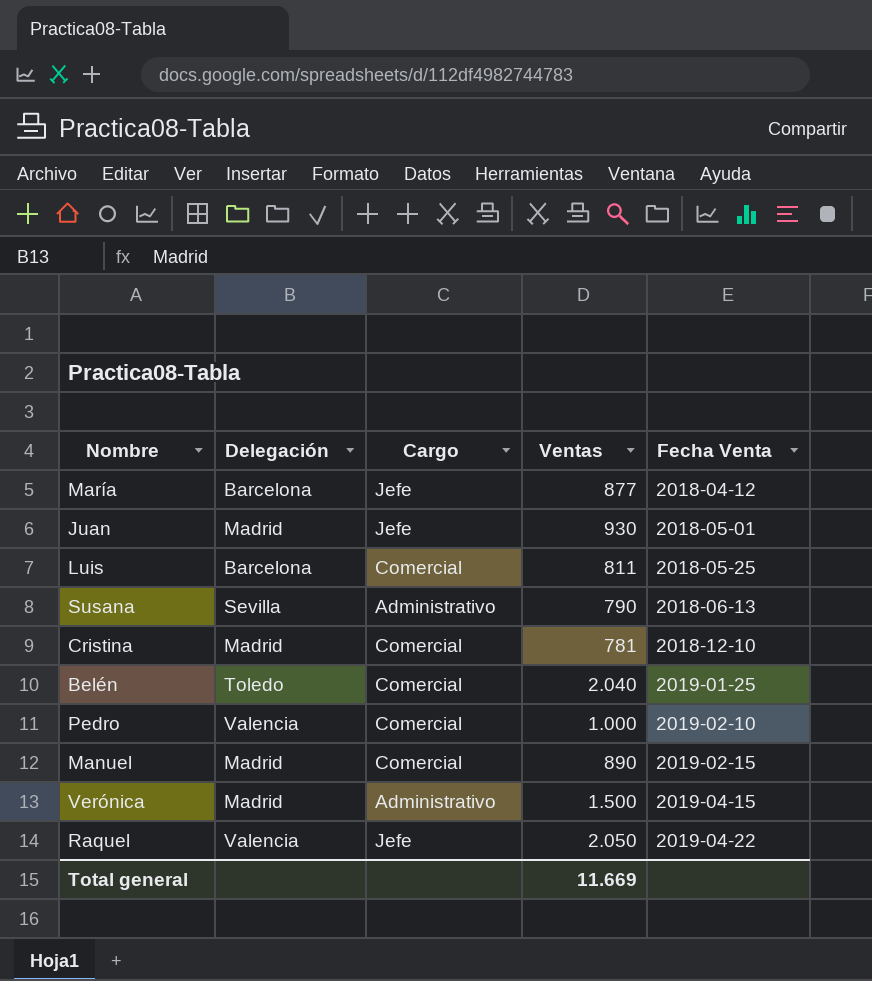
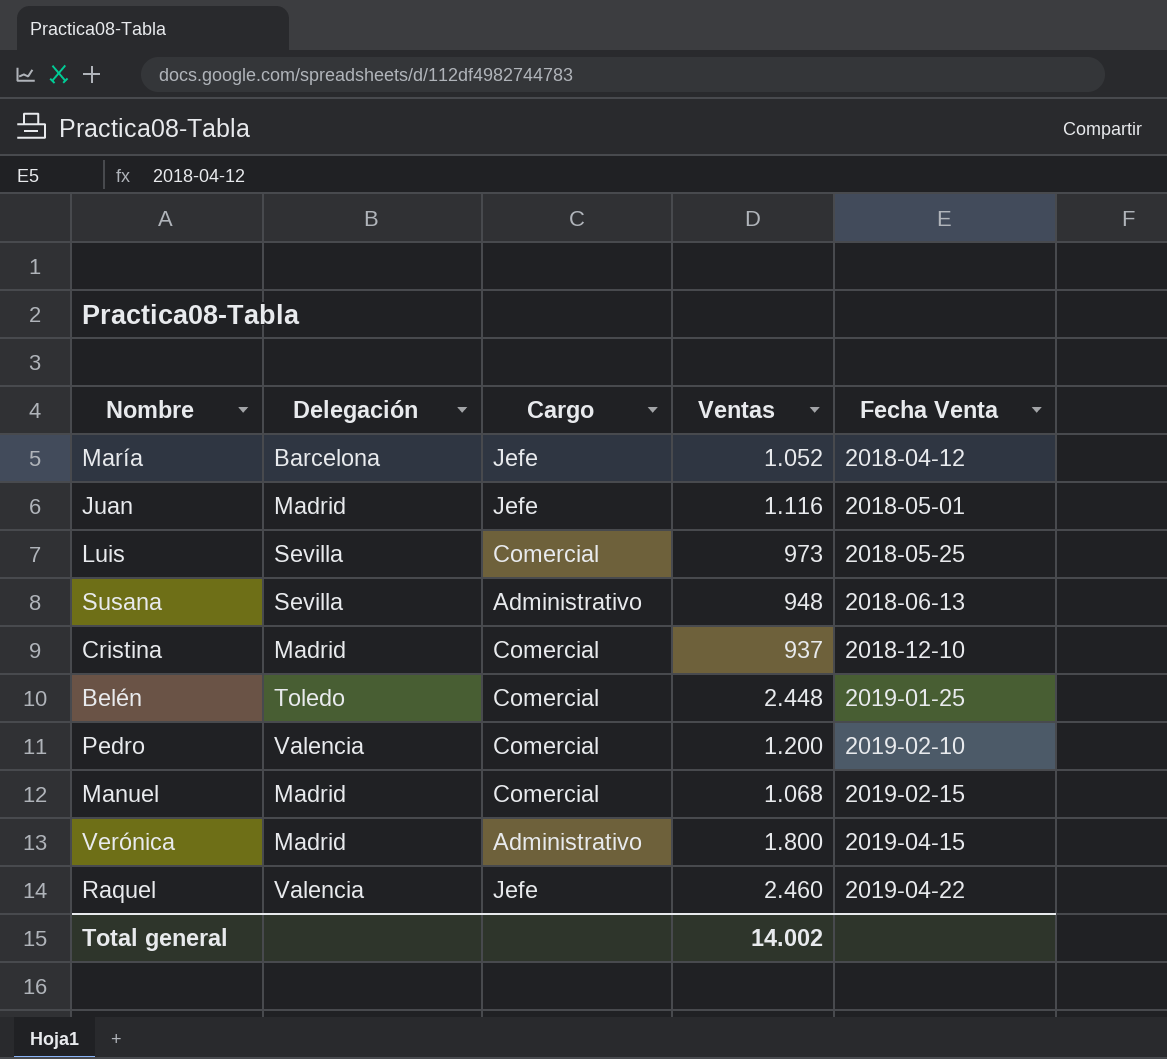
María | Ventas: 877 -> 1.052
Juan | Ventas: 930 -> 1.116
Luis | Delegación: Barcelona -> Sevilla
Luis | Ventas: 811 -> 973
Susana | Ventas: 790 -> 948
Cristina | Ventas: 781 -> 937
Belén | Ventas: 2.040 -> 2.448
Pedro | Ventas: 1.000 -> 1.200
Manuel | Ventas: 890 -> 1.068
Verónica | Ventas: 1.500 -> 1.800
Raquel | Ventas: 2.050 -> 2.460
Total general | Ventas: 11.669 -> 14.002

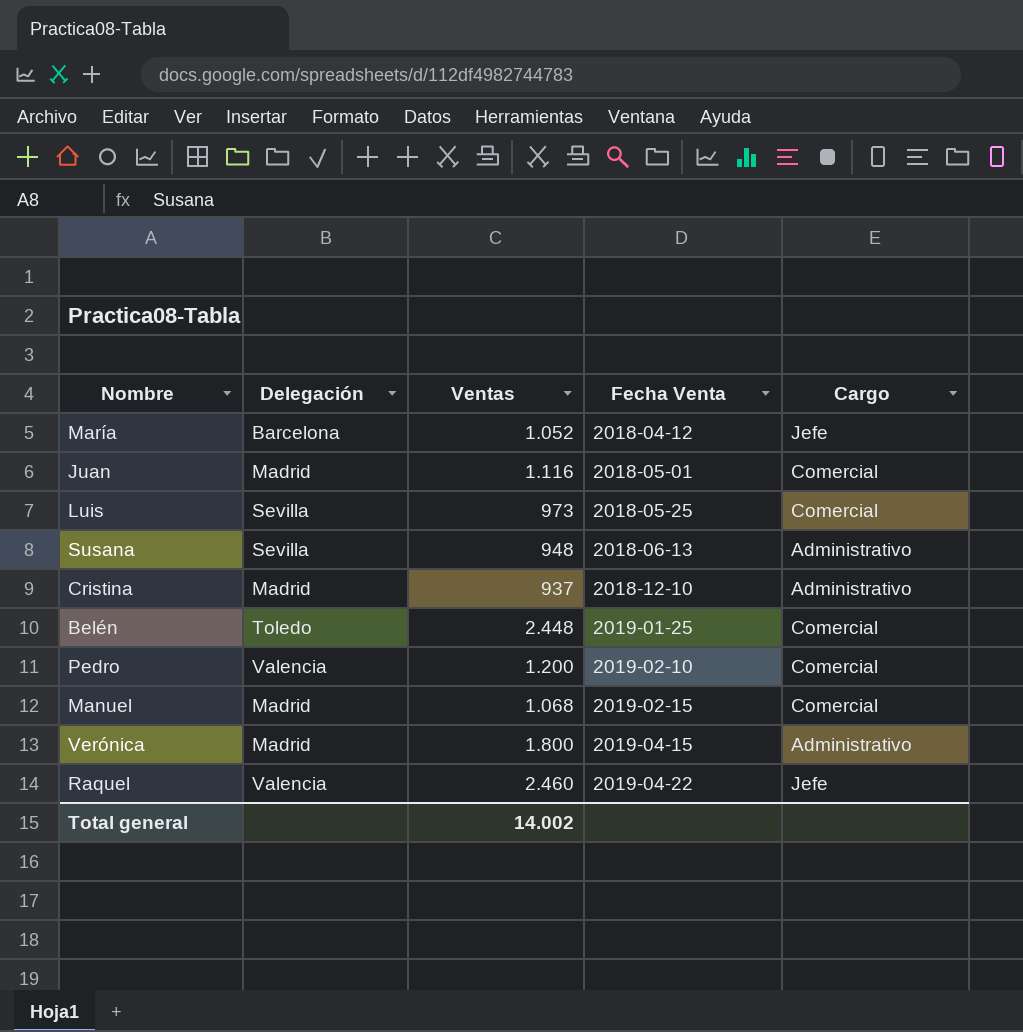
column Cargo | position: 3 -> 5
Juan | Cargo: Jefe -> Comercial
Cristina | Cargo: Comercial -> Administrativo

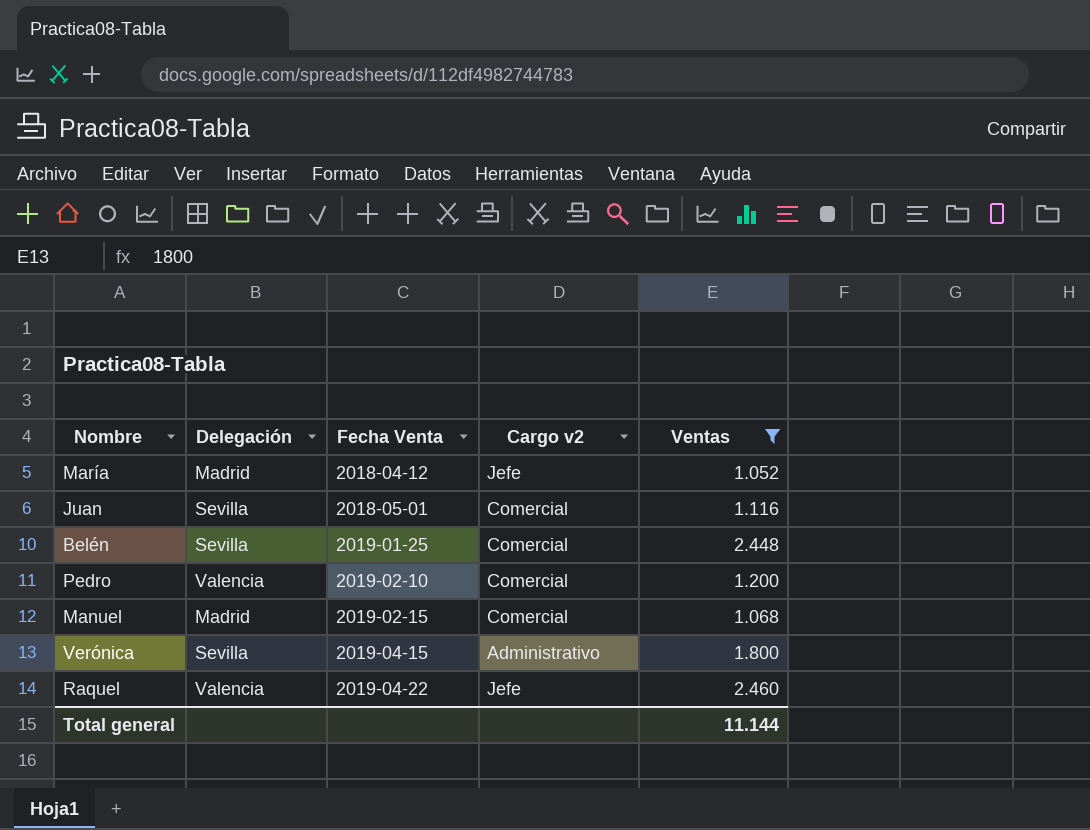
filter: none -> Ventas >= 1.052
column name: Cargo -> Cargo v2
column Ventas | position: 3 -> 5
María | Delegación: Barcelona -> Madrid
Juan | Delegación: Madrid -> Sevilla
Belén | Delegación: Toledo -> Sevilla
Verónica | Delegación: Madrid -> Sevilla
Total general | Ventas: 14.002 -> 11.144

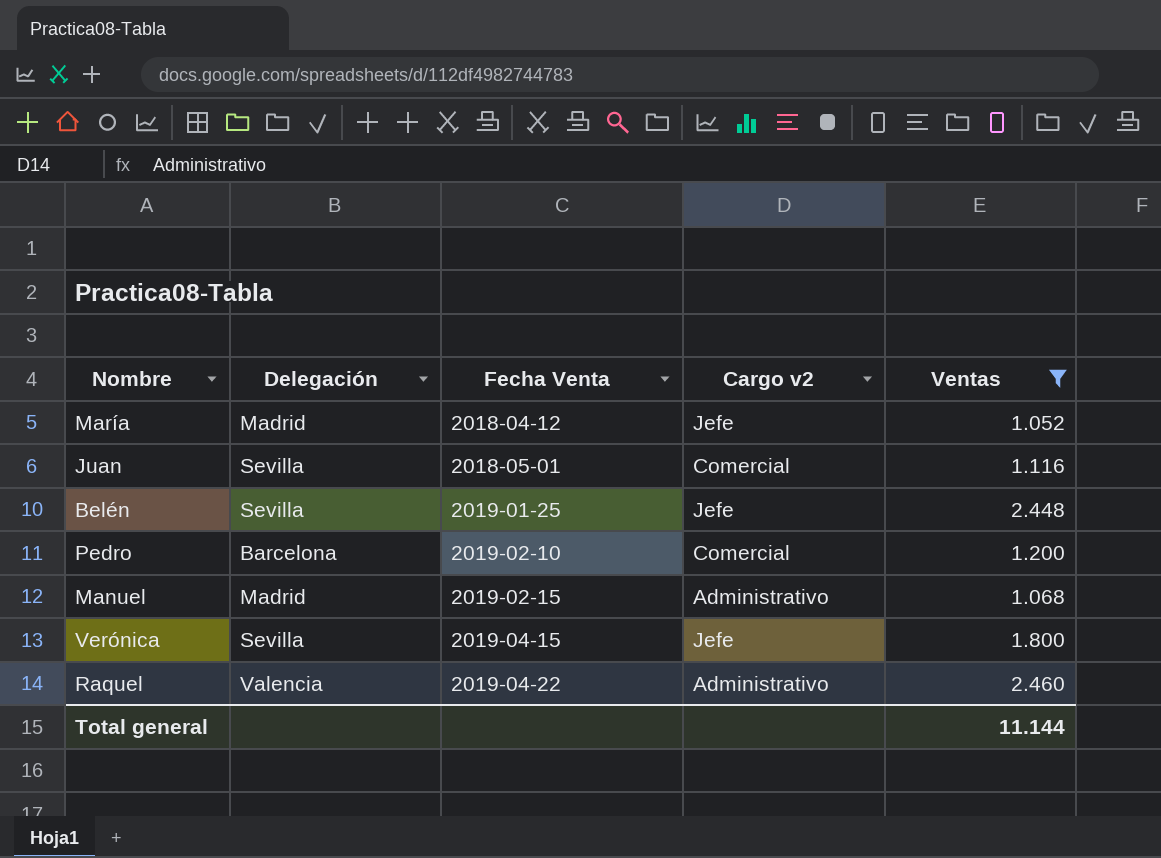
Belén | Cargo v2: Comercial -> Jefe
Pedro | Delegación: Valencia -> Barcelona
Manuel | Cargo v2: Comercial -> Administrativo
Verónica | Cargo v2: Administrativo -> Jefe
Raquel | Cargo v2: Jefe -> Administrativo

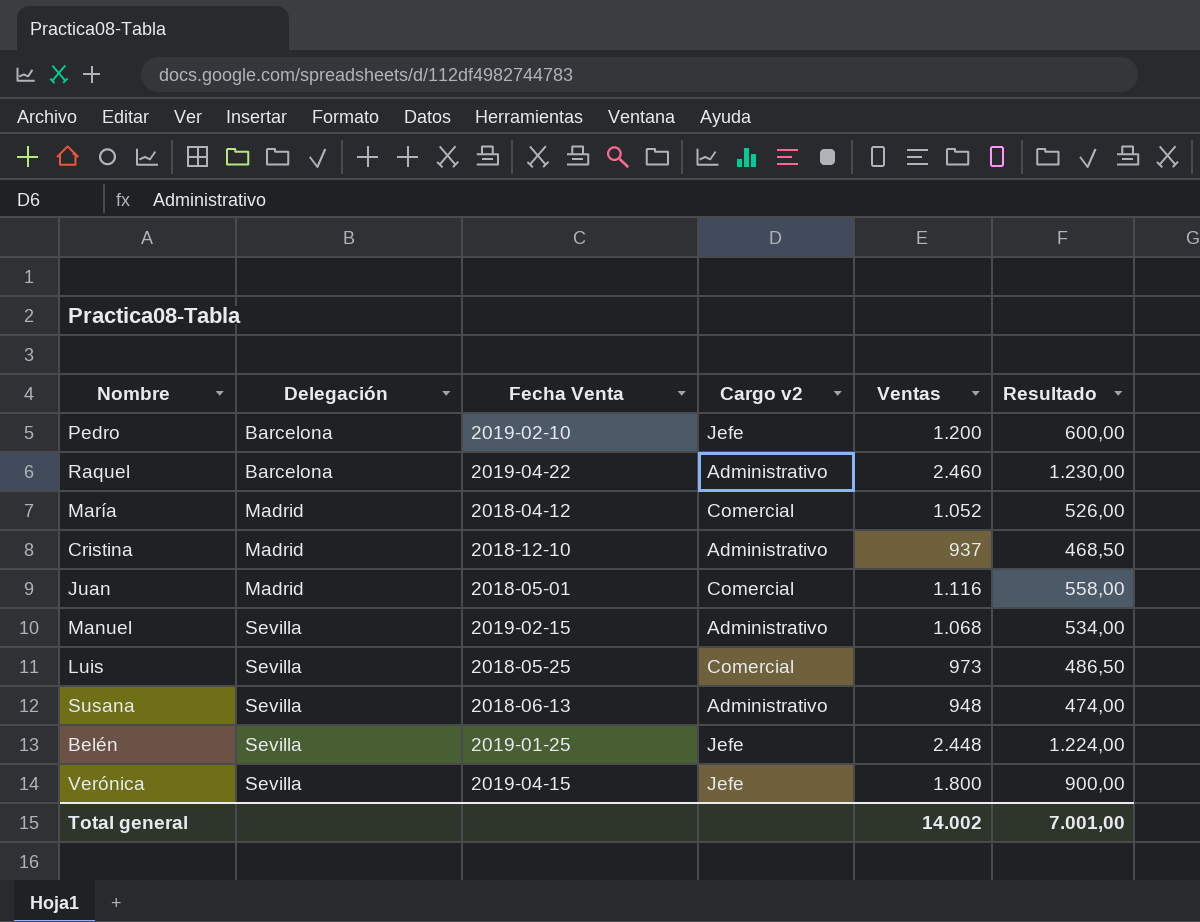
filter: Ventas >= 1.052 -> none
row order: Fecha Venta ascending -> Delegación ascending
column Resultado | formula: none -> [Ventas] * 0,5
Pedro | Cargo v2: Comercial -> Jefe
Raquel | Delegación: Valencia -> Barcelona
María | Cargo v2: Jefe -> Comercial
Juan | Delegación: Sevilla -> Madrid
Manuel | Delegación: Madrid -> Sevilla
Total general | Ventas: 11.144 -> 14.002

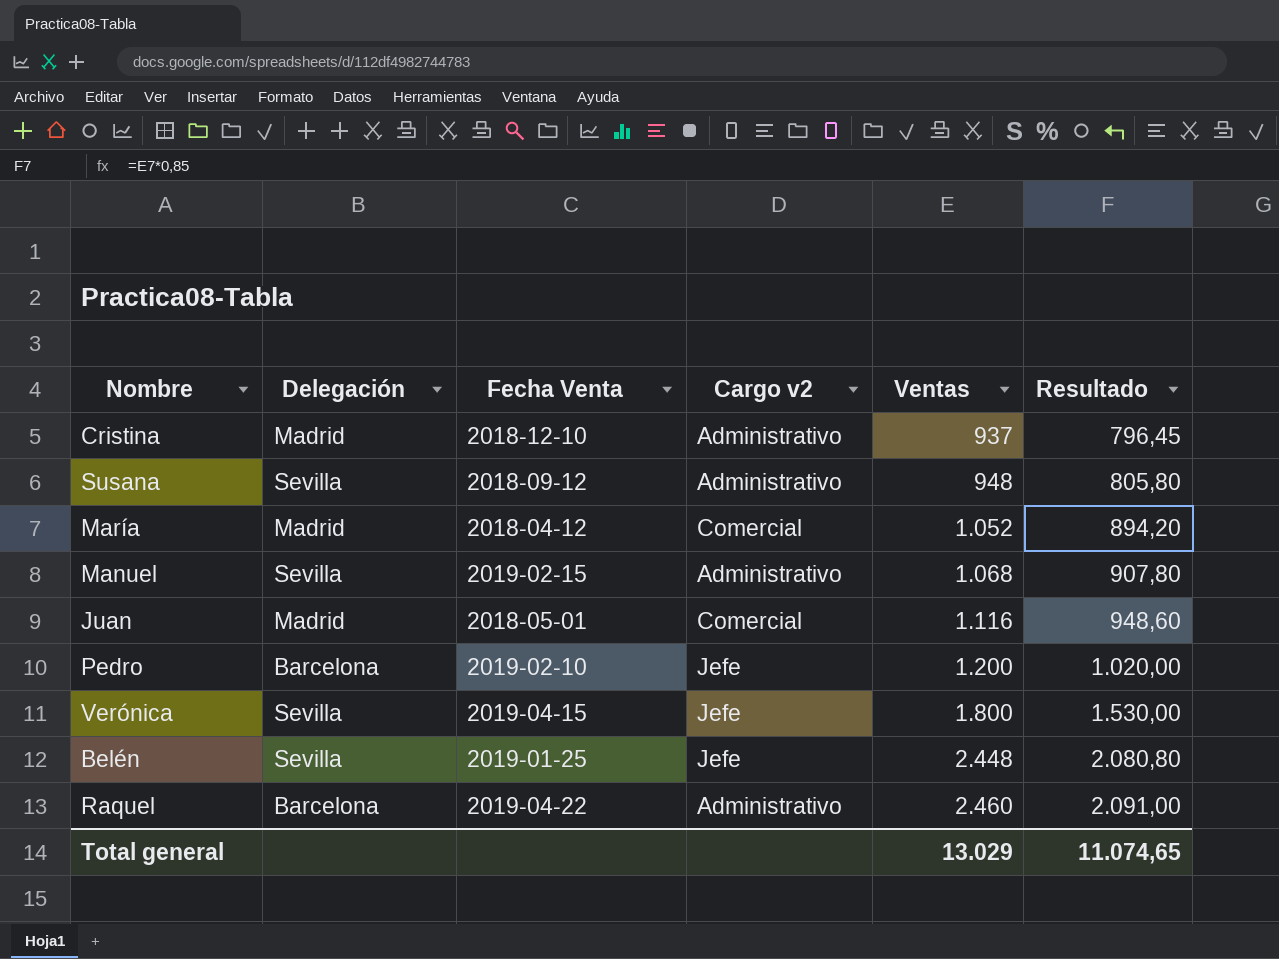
row order: Delegación ascending -> Ventas ascending
column Resultado | formula: [Ventas] * 0,5 -> [Ventas] * 0,85
row Luis: Sevilla | 2018-05-25 | Comercial | 973 | 486,50 -> none
Susana | Fecha Venta: 2018-06-13 -> 2018-09-12
Total general | Ventas: 14.002 -> 13.029
Total general | Resultado: 7.001,00 -> 11.074,65

